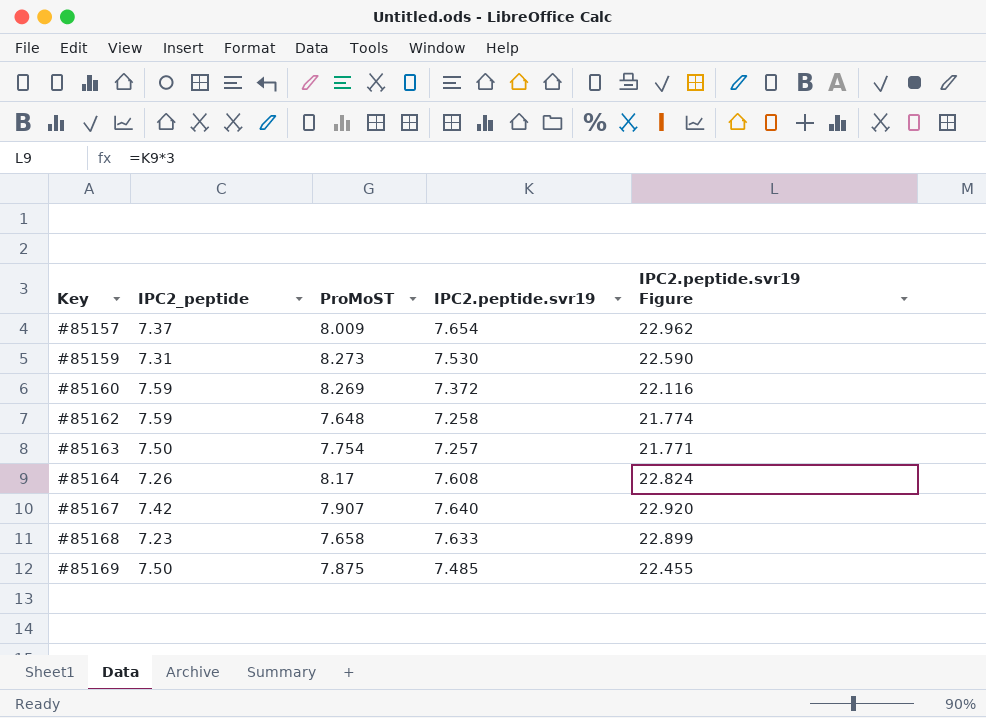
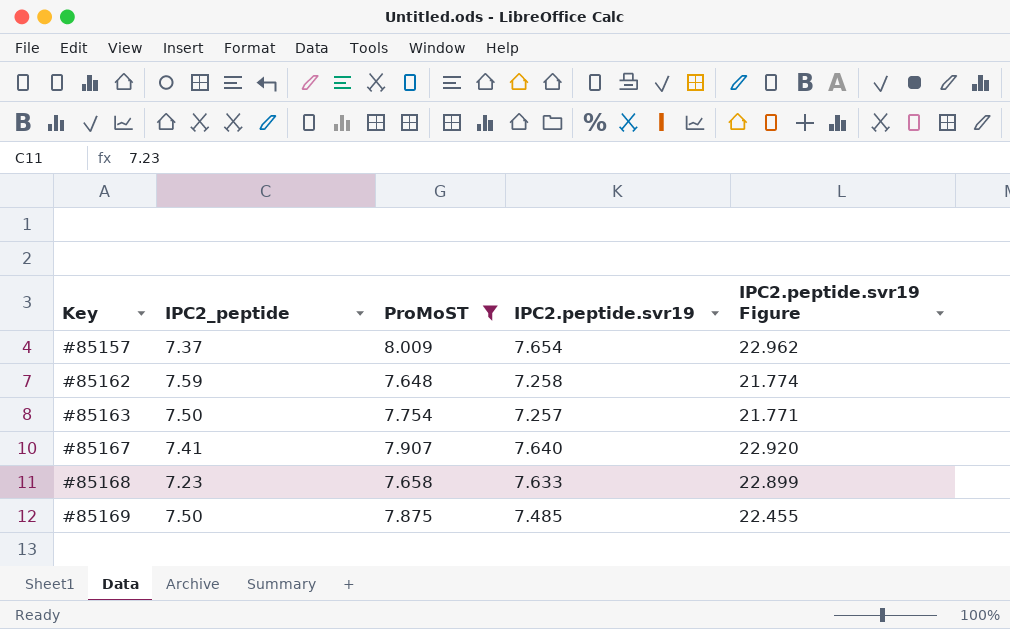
filter: none -> ProMoST <= 8.009
#85167 | IPC2_peptide: 7.42 -> 7.41

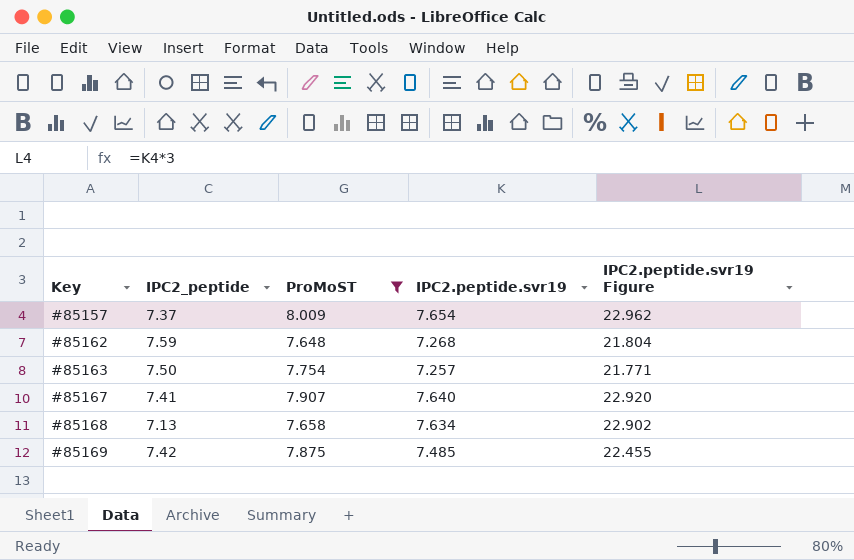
#85162 | IPC2.peptide.svr19: 7.258 -> 7.268
#85162 | IPC2.peptide.svr19 Figure: 21.774 -> 21.804
#85168 | IPC2_peptide: 7.23 -> 7.13
#85168 | IPC2.peptide.svr19: 7.633 -> 7.634
#85168 | IPC2.peptide.svr19 Figure: 22.899 -> 22.902
#85169 | IPC2_peptide: 7.50 -> 7.42

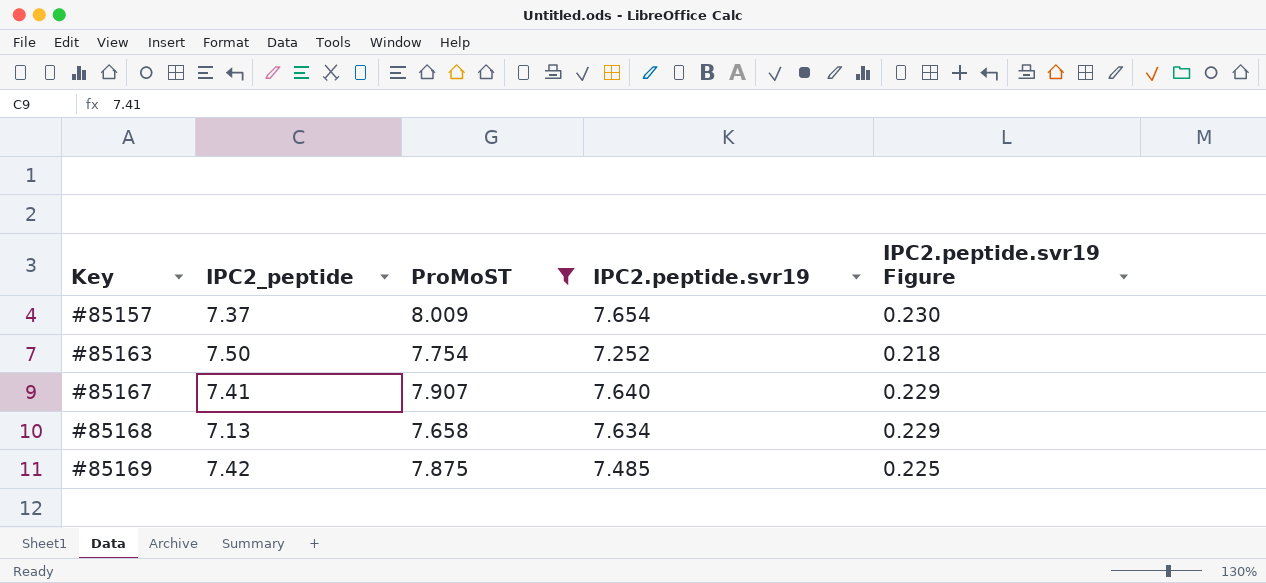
column IPC2.peptide.svr19 Figure | formula: [IPC2.peptide.svr19] * 3 -> [IPC2.peptide.svr19] * 0.03
row #85162: 7.59 | 7.648 | 7.268 | 21.804 -> none
#85163 | IPC2.peptide.svr19: 7.257 -> 7.252

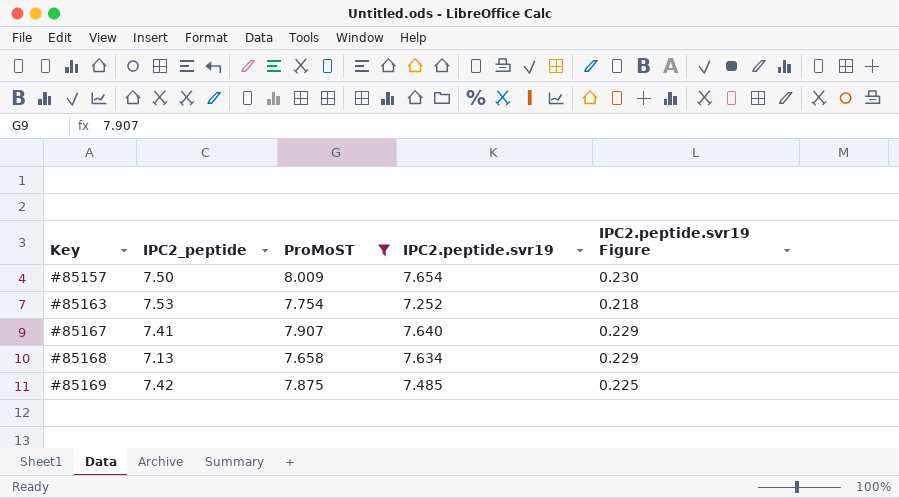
#85157 | IPC2_peptide: 7.37 -> 7.50
#85163 | IPC2_peptide: 7.50 -> 7.53

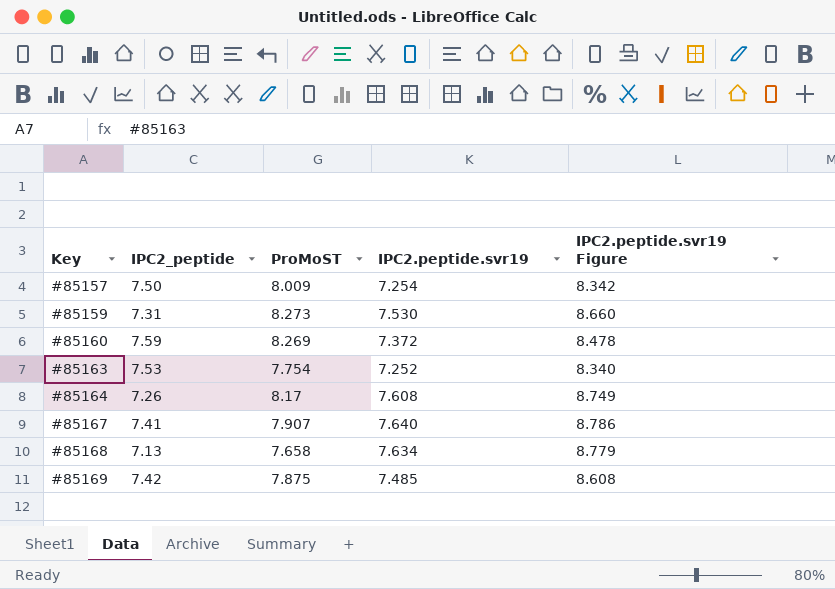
filter: ProMoST <= 8.009 -> none
column IPC2.peptide.svr19 Figure | formula: [IPC2.peptide.svr19] * 0.03 -> [IPC2.peptide.svr19] * 1.15
#85157 | IPC2.peptide.svr19: 7.654 -> 7.254

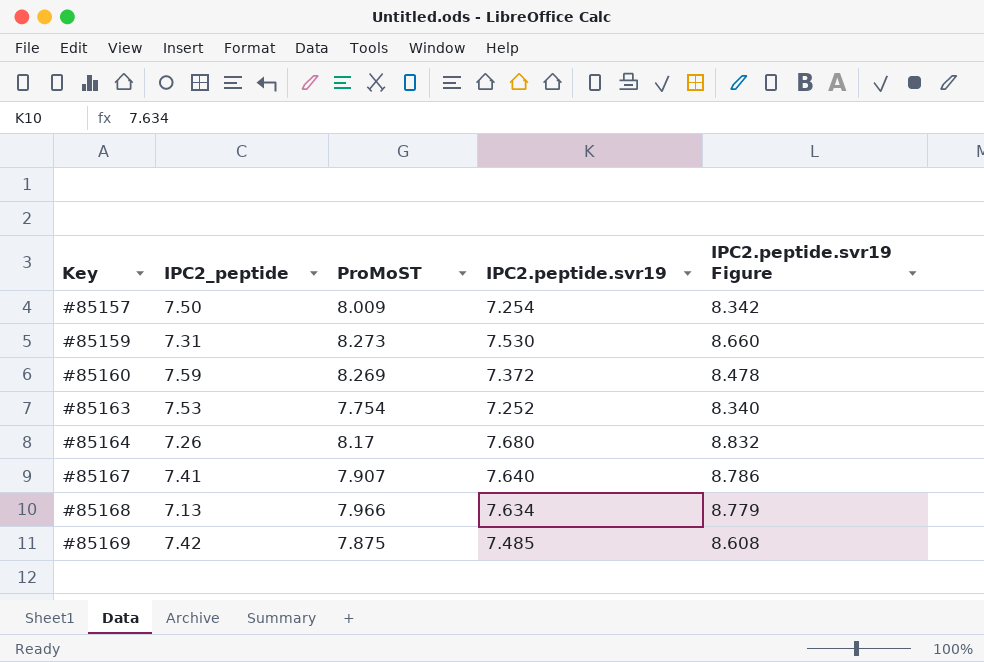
#85164 | IPC2.peptide.svr19: 7.608 -> 7.680
#85164 | IPC2.peptide.svr19 Figure: 8.749 -> 8.832
#85168 | ProMoST: 7.658 -> 7.966

